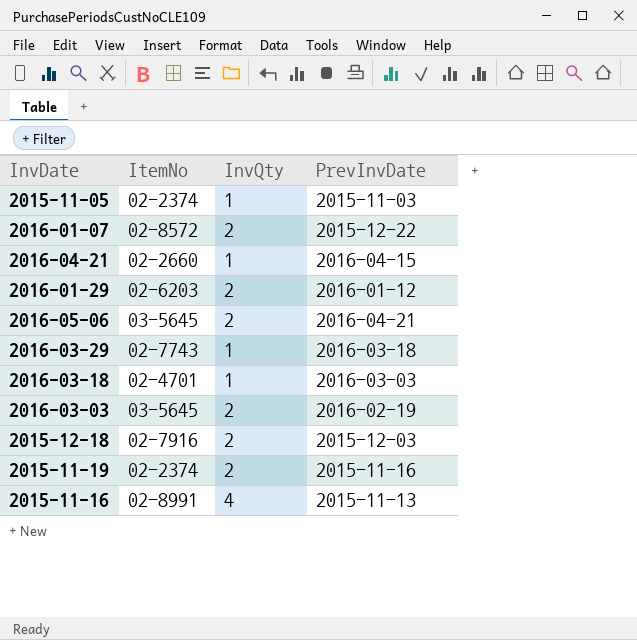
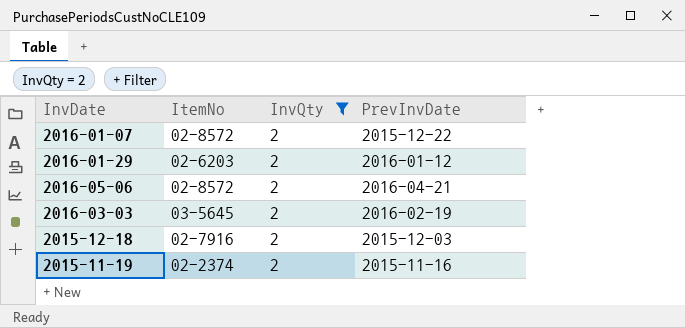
filter: none -> InvQty = 2
2016-05-06 | ItemNo: 03-5645 -> 02-8572

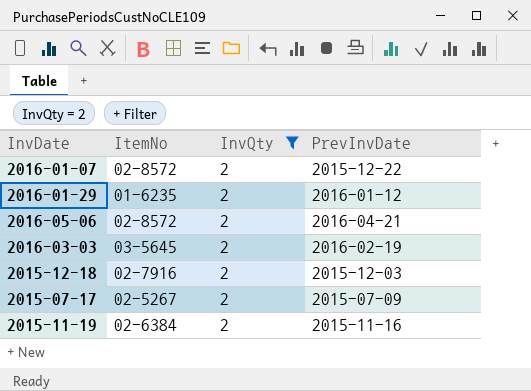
2016-01-29 | ItemNo: 02-6203 -> 01-6235
row 2015-07-17: none -> 02-5267 | 2 | 2015-07-09
2015-11-19 | ItemNo: 02-2374 -> 02-6384

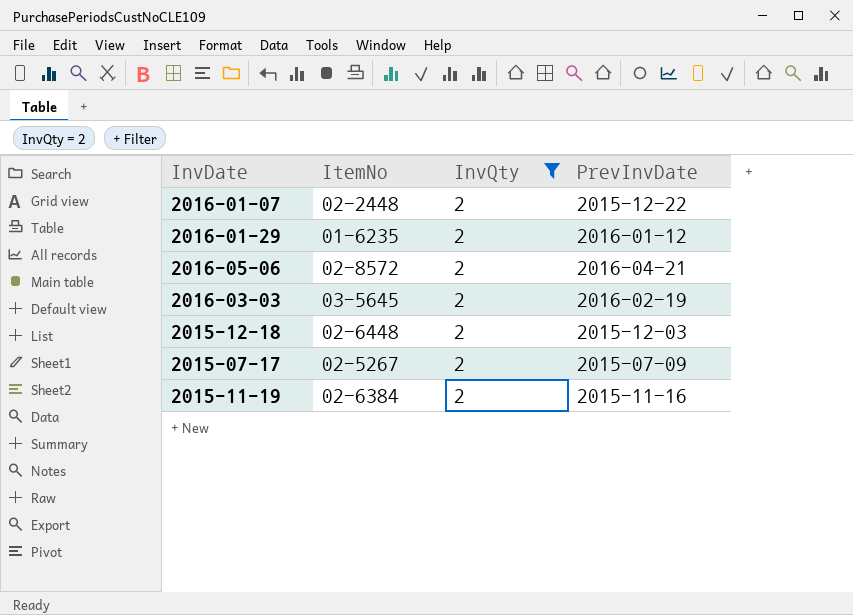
2016-01-07 | ItemNo: 02-8572 -> 02-2448
2015-12-18 | ItemNo: 02-7916 -> 02-6448

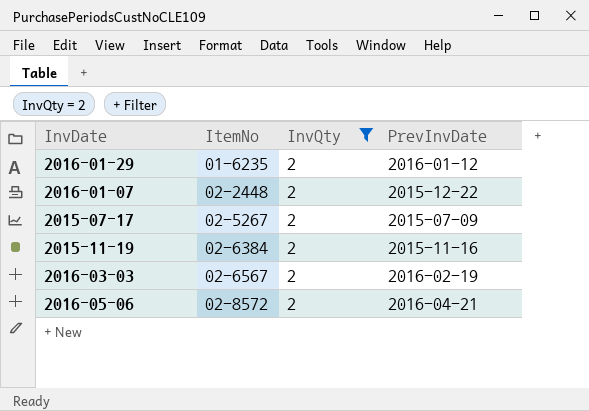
row order: none -> ItemNo ascending
row 2015-12-18: 02-6448 | 2 | 2015-12-03 -> none
2016-03-03 | ItemNo: 03-5645 -> 02-6567

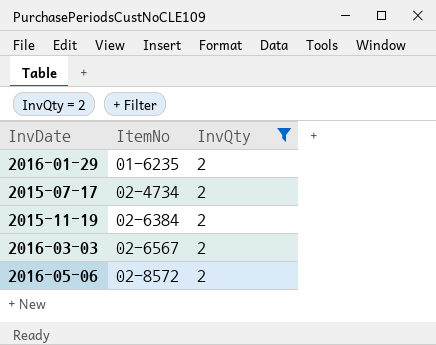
column PrevInvDate | position: 4 -> none
row 2016-01-07: 02-2448 | 2 | 2015-12-22 -> none
2015-07-17 | ItemNo: 02-5267 -> 02-4734

